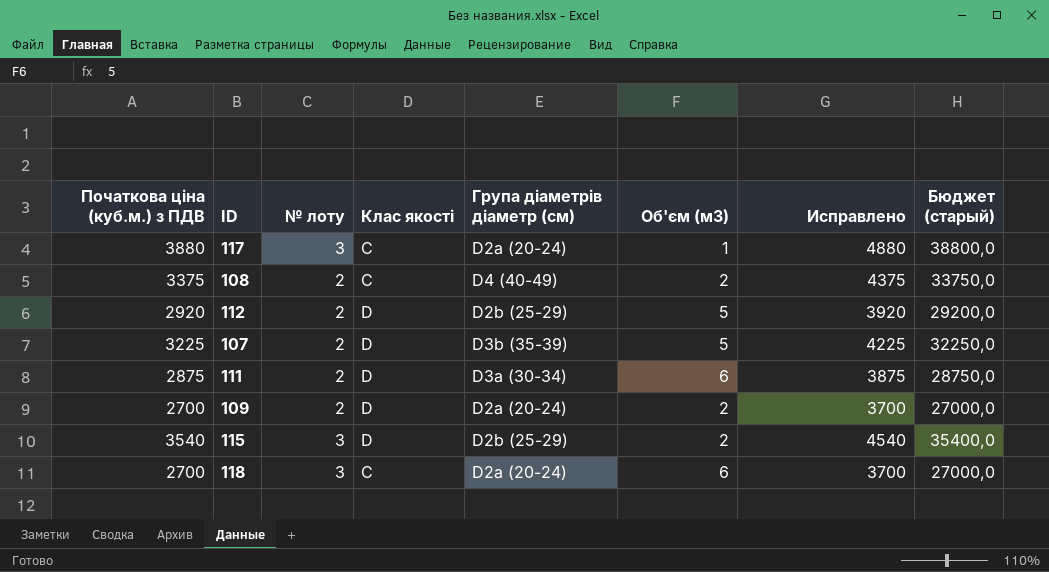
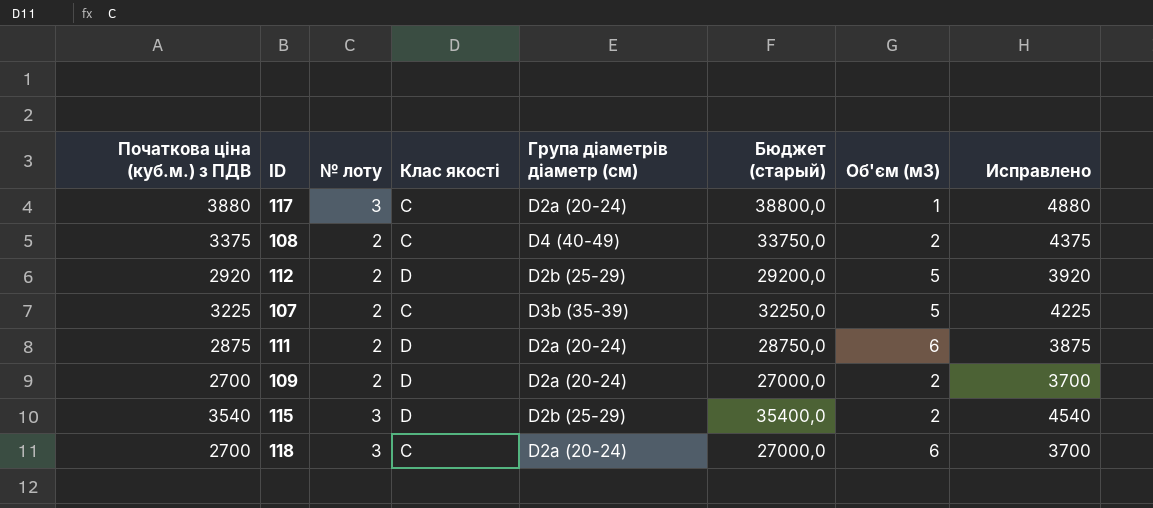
column Бюджет (старый) | position: 8 -> 6
107 | Клас якості: D -> C
111 | Група діаметрів діаметр (см): D3a (30-34) -> D2a (20-24)

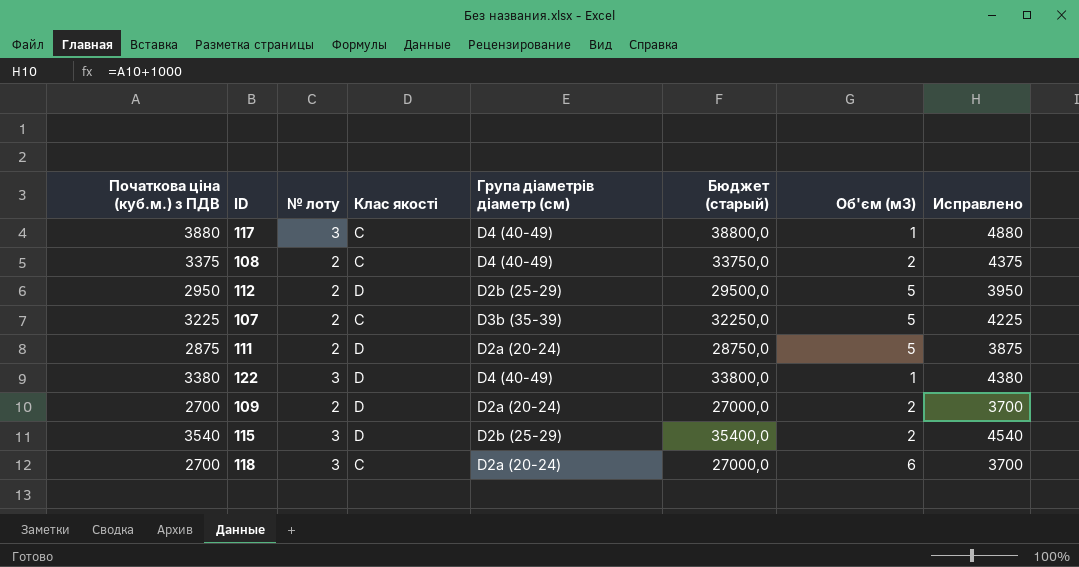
117 | Група діаметрів діаметр (см): D2a (20-24) -> D4 (40-49)
112 | Початкова ціна (куб.м.) з ПДВ: 2920 -> 2950
112 | Бюджет (старый): 29200,0 -> 29500,0
112 | Исправлено: 3920 -> 3950
111 | Об'єм (м3): 6 -> 5
row 122: none -> 3380 | 3 | D | D4 (40-49) | 33800,0 | 1 | 4380

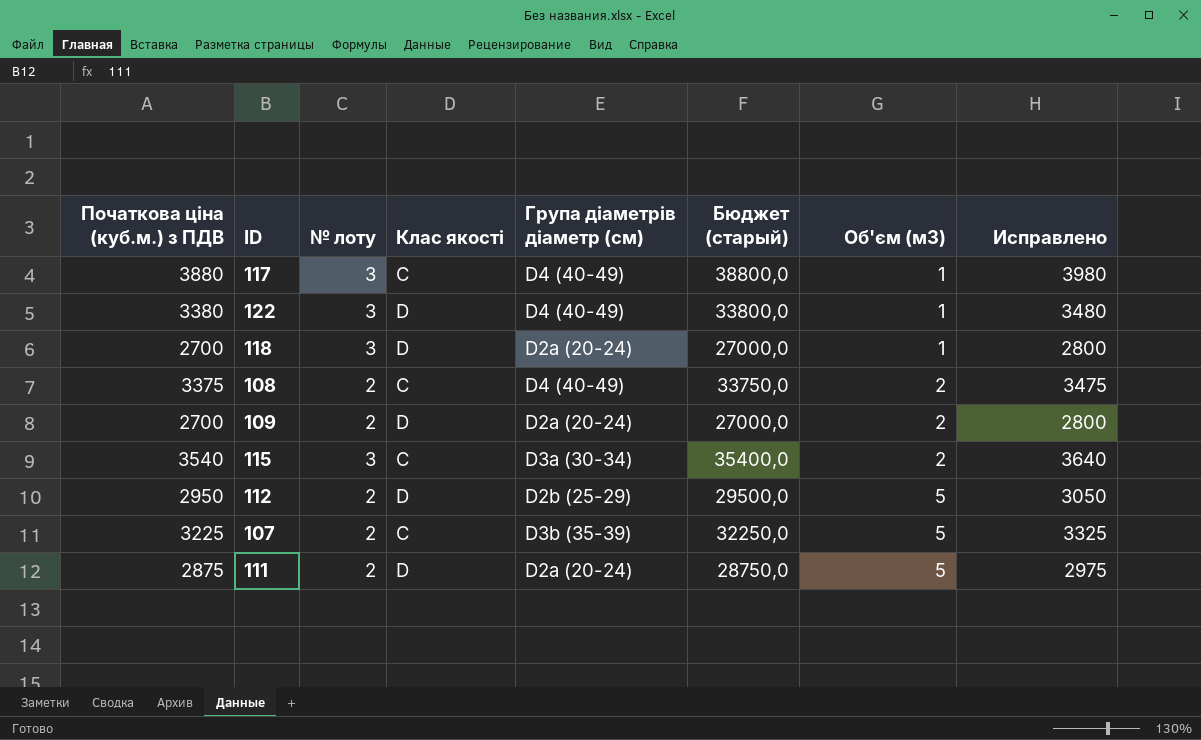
row order: none -> Об'єм (м3) ascending
column Исправлено | formula: [Початкова ціна (куб.м.) з ПДВ] + 1000 -> [Початкова ціна (куб.м.) з ПДВ] + 100
118 | Клас якості: C -> D
118 | Об'єм (м3): 6 -> 1
115 | Клас якості: D -> C
115 | Група діаметрів діаметр (см): D2b (25-29) -> D3a (30-34)

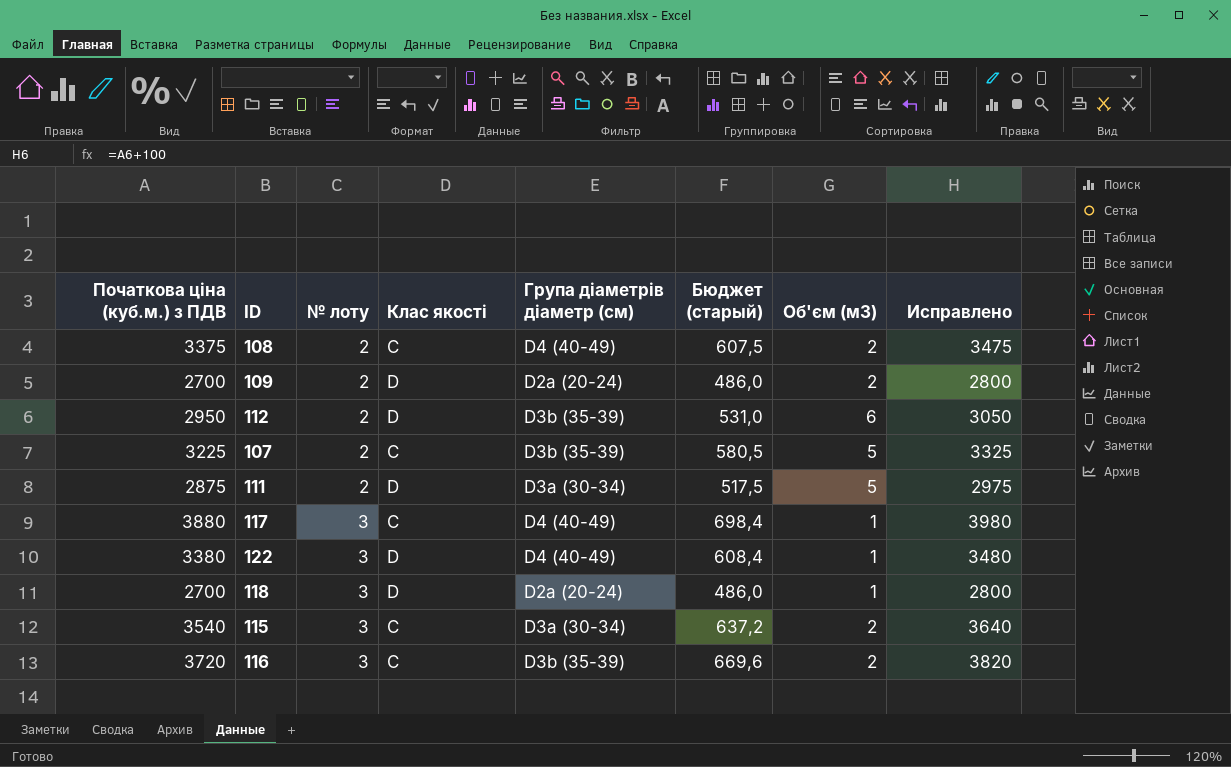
row order: Об'єм (м3) ascending -> № лоту ascending
column Бюджет (старый) | formula: [Початкова ціна (куб.м.) з ПДВ] * 10 -> [Початкова ціна (куб.м.) з ПДВ] * 0,18
112 | Група діаметрів діаметр (см): D2b (25-29) -> D3b (35-39)
112 | Об'єм (м3): 5 -> 6
111 | Група діаметрів діаметр (см): D2a (20-24) -> D3a (30-34)
row 116: none -> 3720 | 3 | C | D3b (35-39) | 669,6 | 2 | 3820

